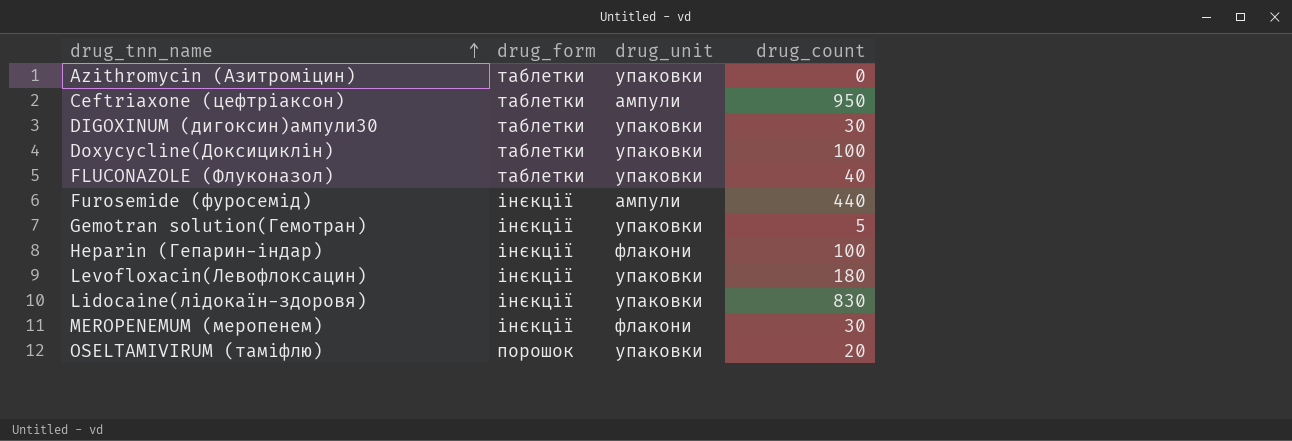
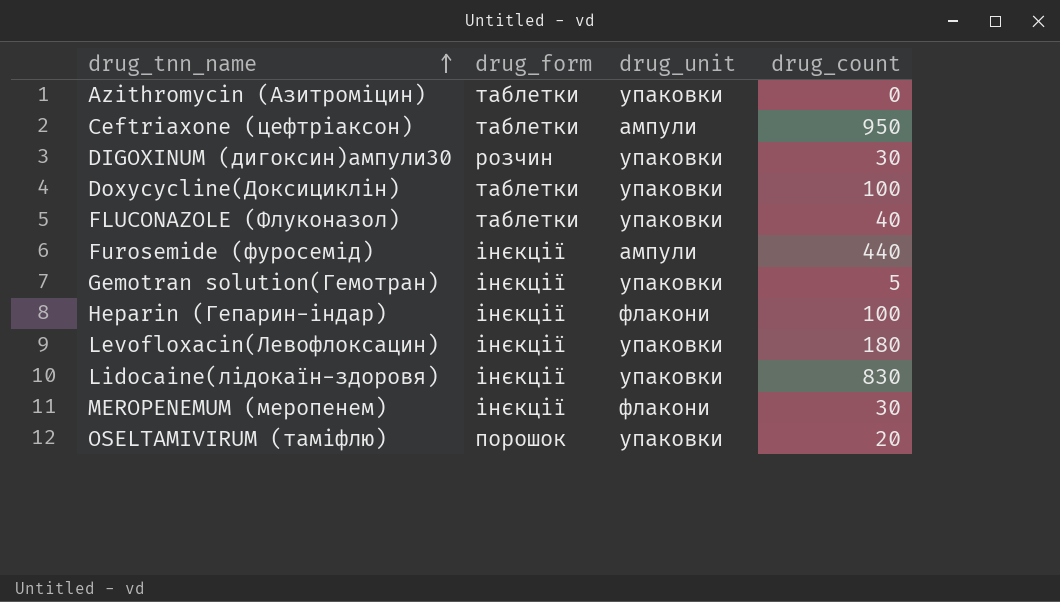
DIGOXINUM (дигоксин)ампули30 | drug_form: таблетки -> розчин

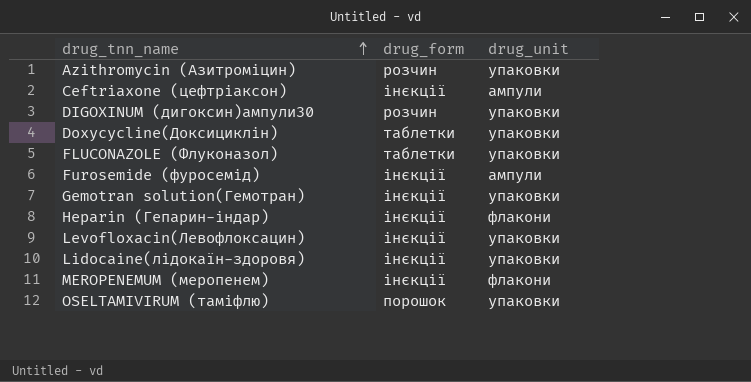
column drug_count | position: 4 -> none
Azithromycin (Азитроміцин) | drug_form: таблетки -> розчин
Ceftriaxone (цефтріаксон) | drug_form: таблетки -> інєкції

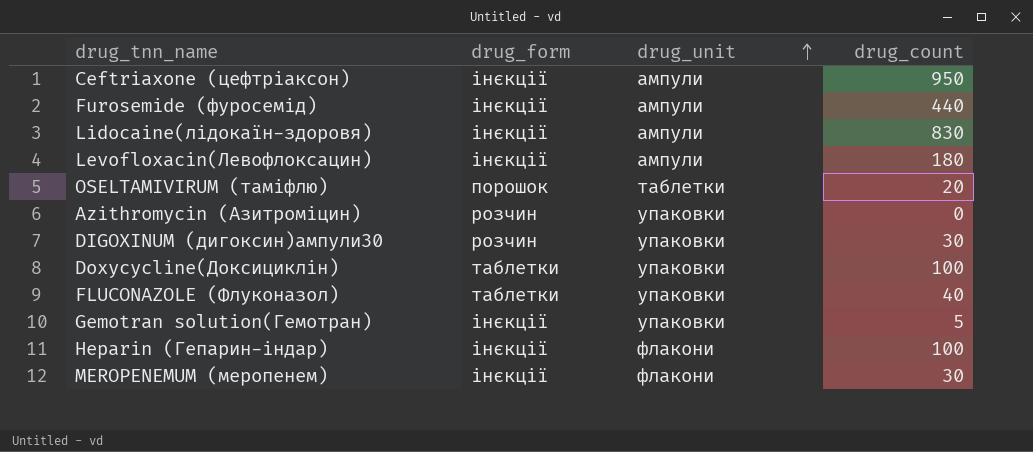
row order: drug_tnn_name ascending -> drug_unit ascending
column drug_count | position: none -> 4
Lidocaine(лідокаїн-здоровя) | drug_unit: упаковки -> ампули
Levofloxacin(Левофлоксацин) | drug_unit: упаковки -> ампули
OSELTAMIVIRUM (таміфлю) | drug_unit: упаковки -> таблетки

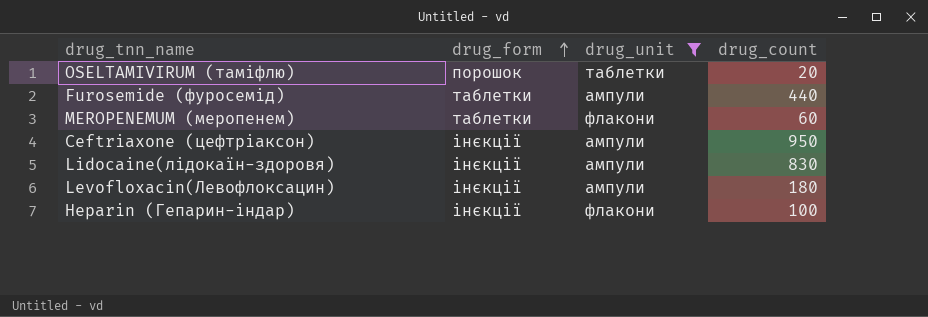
filter: none -> drug_unit != упаковки
row order: drug_unit ascending -> drug_form ascending
Furosemide (фуросемід) | drug_form: інєкції -> таблетки
MEROPENEMUM (меропенем) | drug_form: інєкції -> таблетки
MEROPENEMUM (меропенем) | drug_count: 30 -> 60

